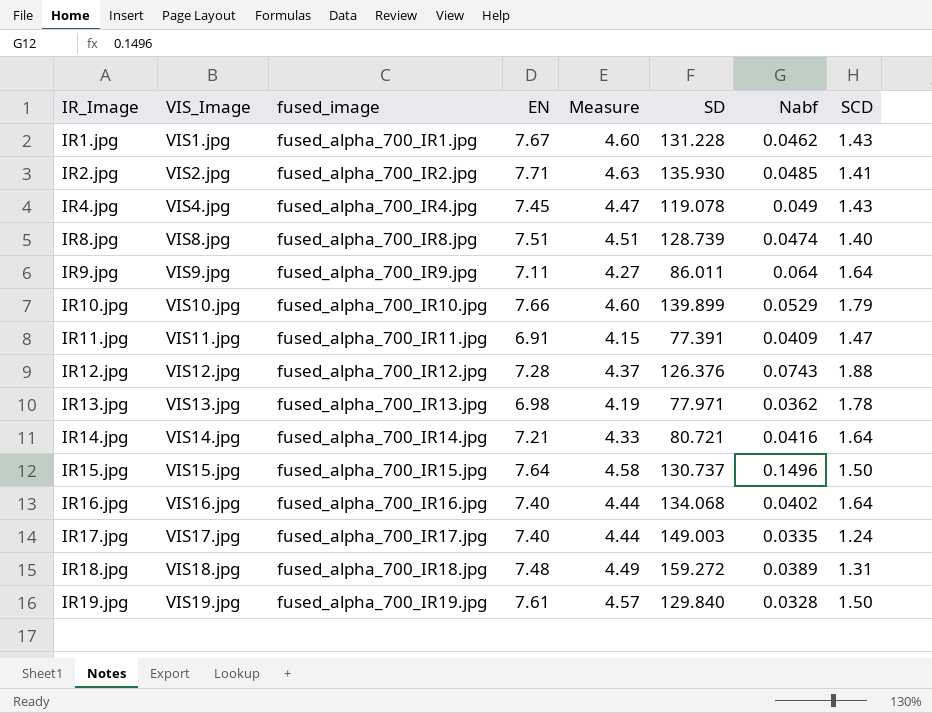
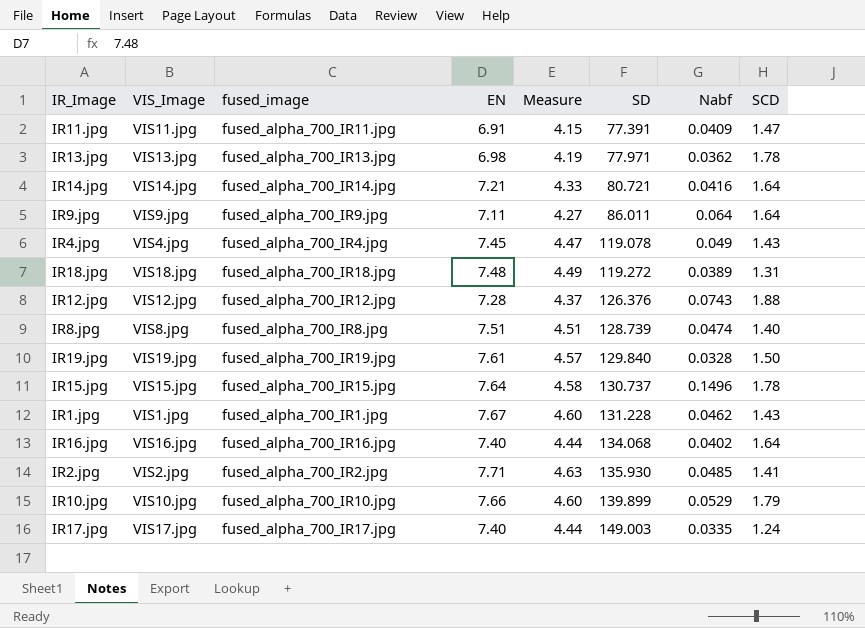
row order: IR_Image ascending -> SD ascending
IR18.jpg | SD: 159.272 -> 119.272
IR15.jpg | SCD: 1.50 -> 1.78

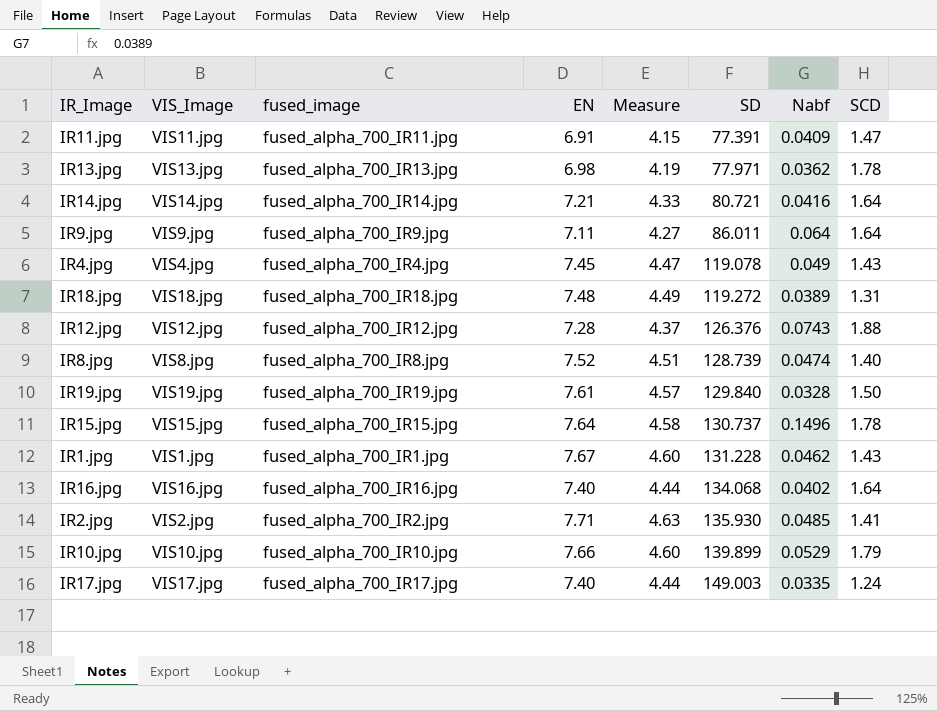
IR8.jpg | EN: 7.51 -> 7.52

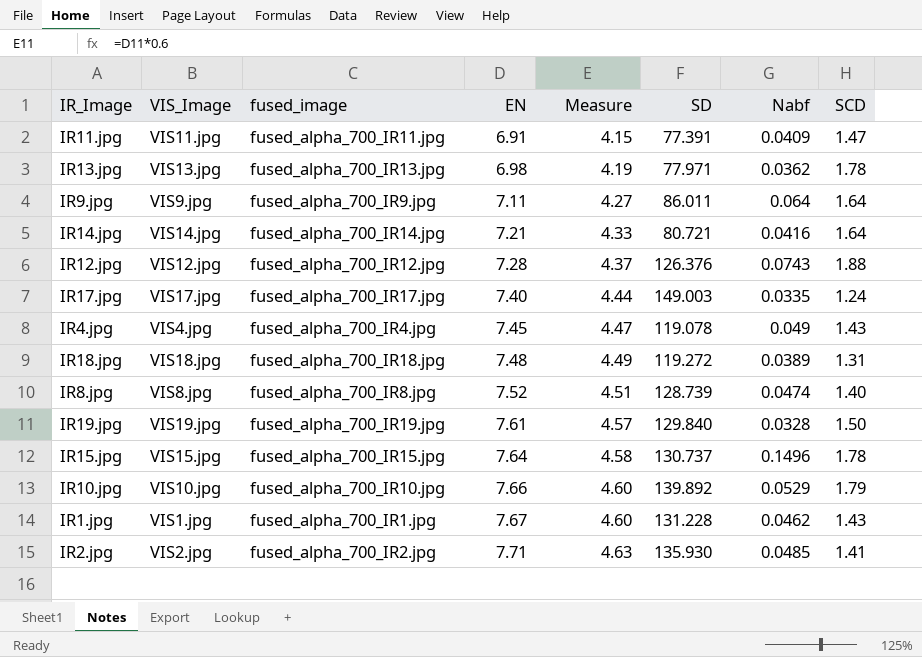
row order: SD ascending -> EN ascending
row IR16.jpg: VIS16.jpg | fused_alpha_700_IR16.jpg | 7.40 | 4.44 | 134.068 | 0.0402 | 1.64 -> none
IR10.jpg | SD: 139.899 -> 139.892

